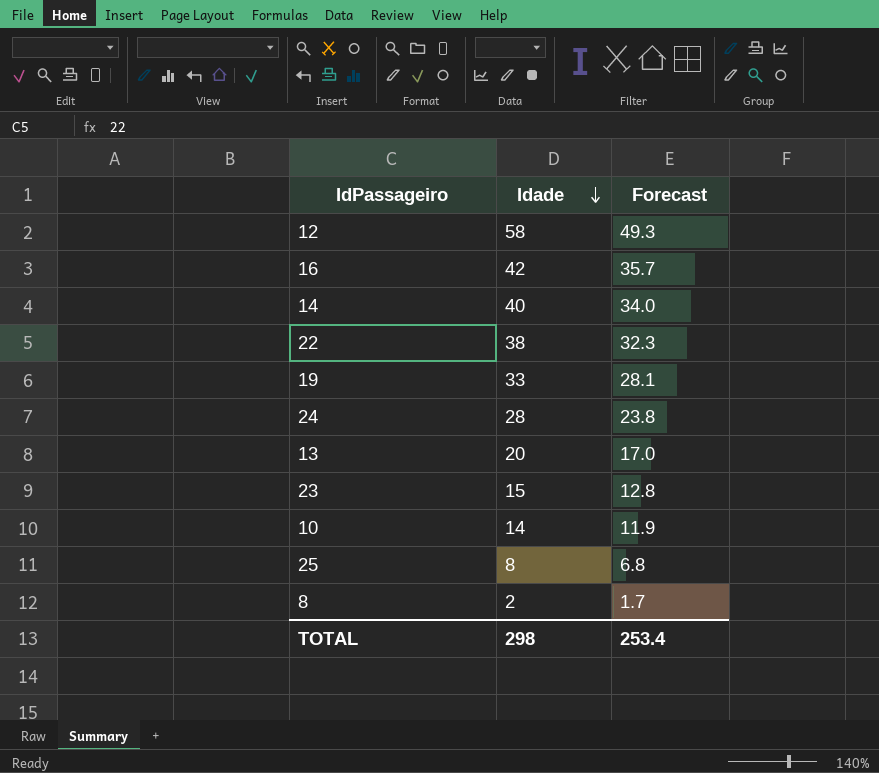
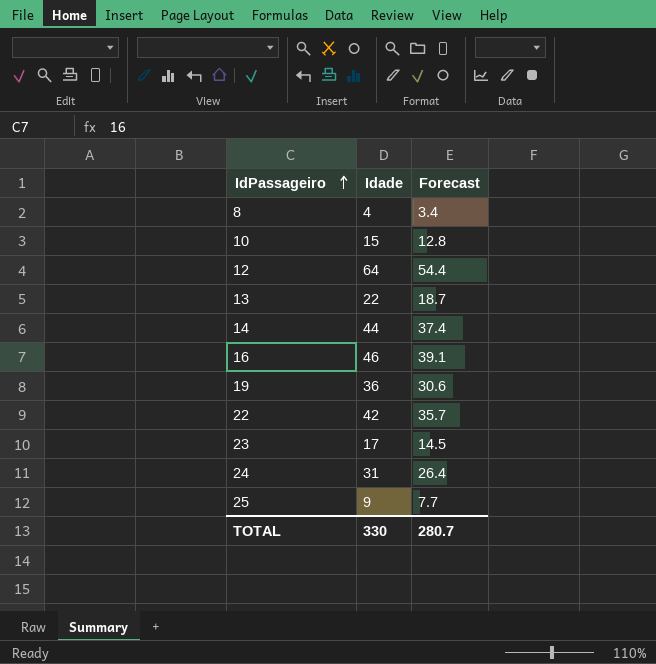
row order: Idade descending -> IdPassageiro ascending
8 | Idade: 2 -> 4
8 | Forecast: 1.7 -> 3.4
10 | Idade: 14 -> 15
10 | Forecast: 11.9 -> 12.8
12 | Idade: 58 -> 64
12 | Forecast: 49.3 -> 54.4
13 | Idade: 20 -> 22
13 | Forecast: 17.0 -> 18.7
14 | Idade: 40 -> 44
14 | Forecast: 34.0 -> 37.4
16 | Idade: 42 -> 46
16 | Forecast: 35.7 -> 39.1
19 | Idade: 33 -> 36
19 | Forecast: 28.1 -> 30.6
22 | Idade: 38 -> 42
22 | Forecast: 32.3 -> 35.7
23 | Idade: 15 -> 17
23 | Forecast: 12.8 -> 14.5
24 | Idade: 28 -> 31
24 | Forecast: 23.8 -> 26.4
25 | Idade: 8 -> 9
25 | Forecast: 6.8 -> 7.7
TOTAL | Idade: 298 -> 330
TOTAL | Forecast: 253.4 -> 280.7

